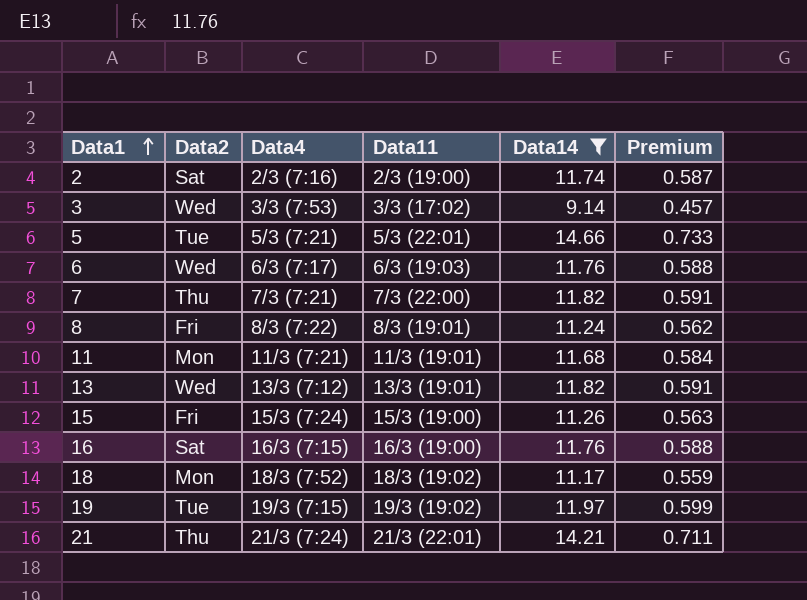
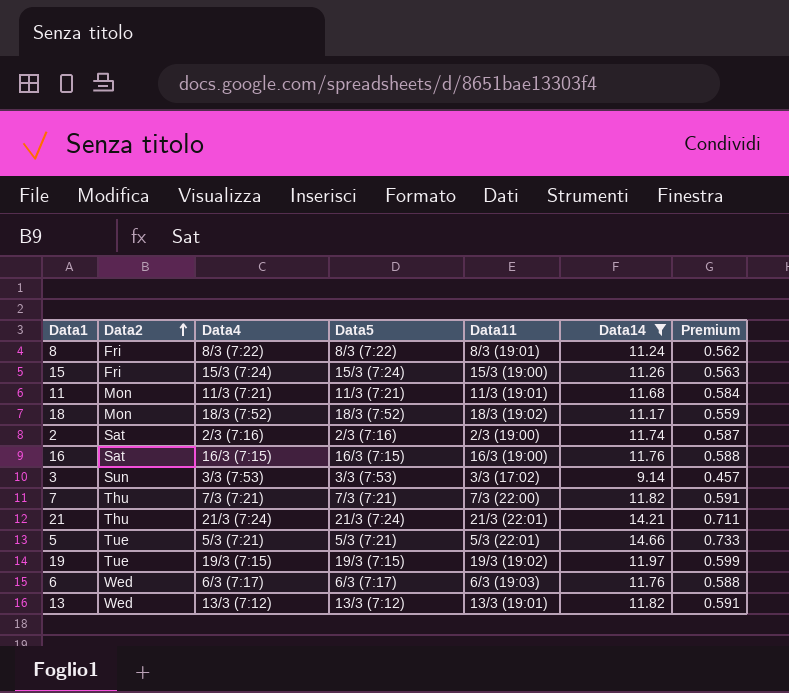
row order: Data1 ascending -> Data2 ascending
column Data5 | position: none -> 4
3 | Data2: Wed -> Sun

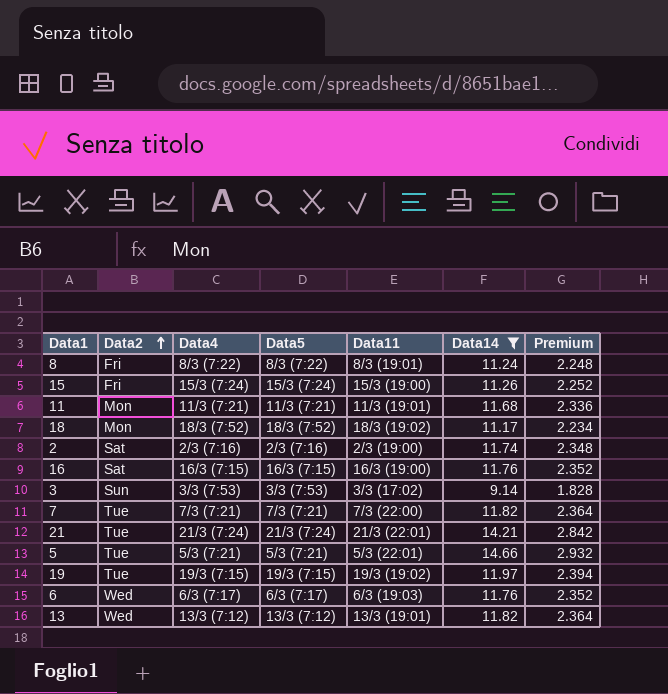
column Premium | formula: [Data14] * 0.05 -> [Data14] * 0.2
7 | Data2: Thu -> Tue
21 | Data2: Thu -> Tue

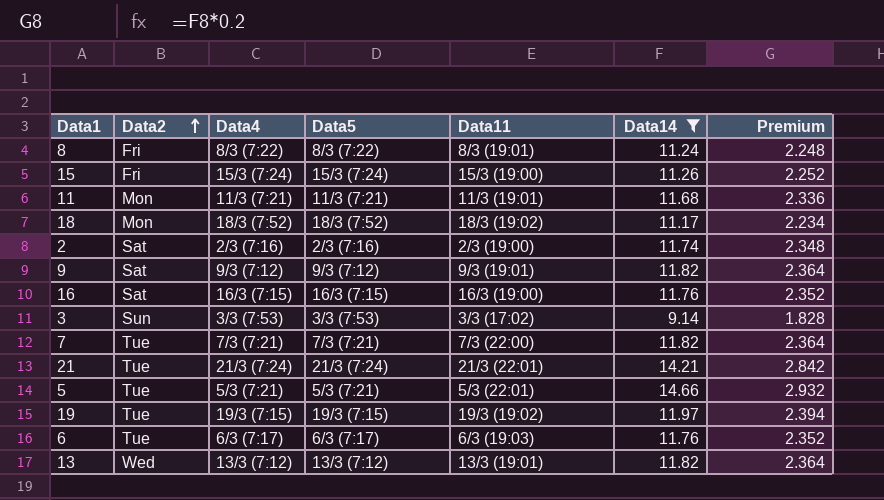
row 9: none -> Sat | 9/3 (7:12) | 9/3 (7:12) | 9/3 (19:01) | 11.82 | 2.364
6 | Data2: Wed -> Tue

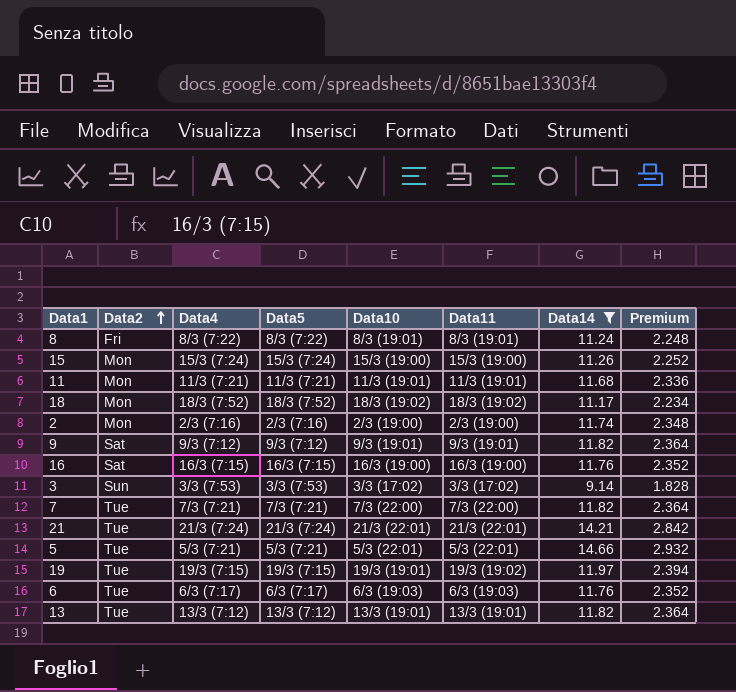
column Data10 | position: none -> 5
15 | Data2: Fri -> Mon
2 | Data2: Sat -> Mon
13 | Data2: Wed -> Tue

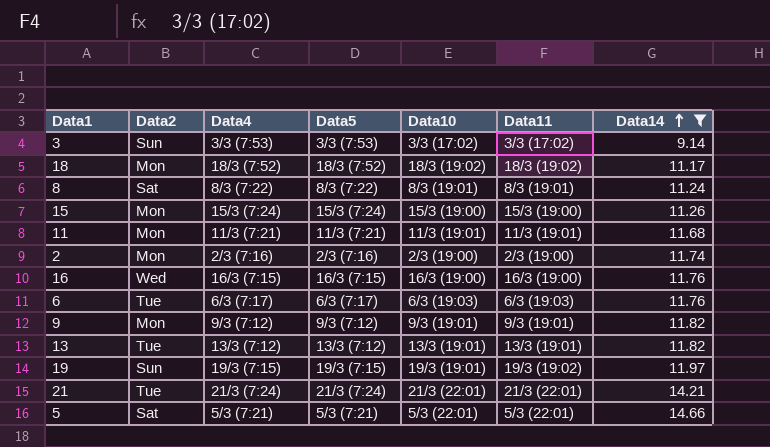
row order: Data2 ascending -> Data14 ascending
column Premium | formula: [Data14] * 0.2 -> none
row 7: Tue | 7/3 (7:21) | 7/3 (7:21) | 7/3 (22:00) | 7/3 (22:00) | 11.82 | 2.364 -> none
8 | Data2: Fri -> Sat
16 | Data2: Sat -> Wed
9 | Data2: Sat -> Mon
19 | Data2: Tue -> Sun
5 | Data2: Tue -> Sat

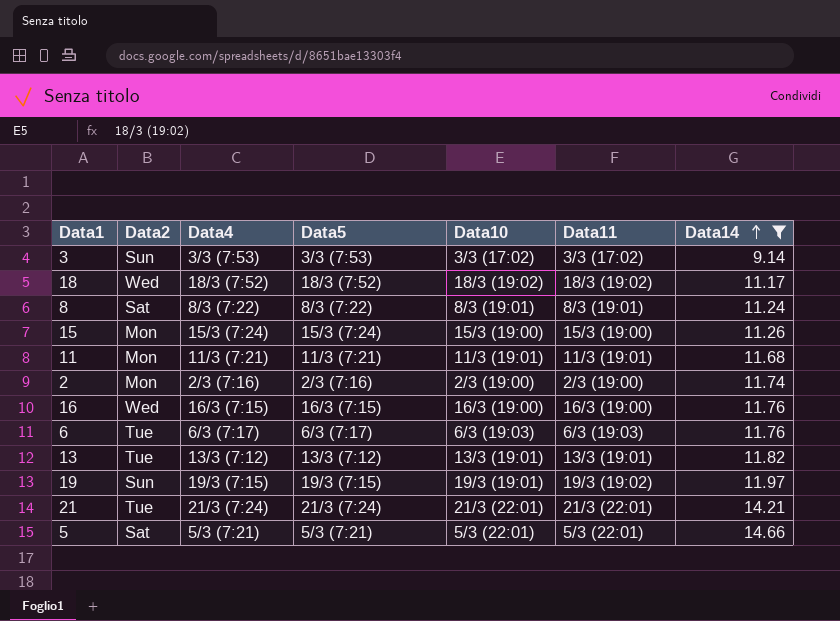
row 9: Mon | 9/3 (7:12) | 9/3 (7:12) | 9/3 (19:01) | 9/3 (19:01) | 11.82 -> none
18 | Data2: Mon -> Wed

